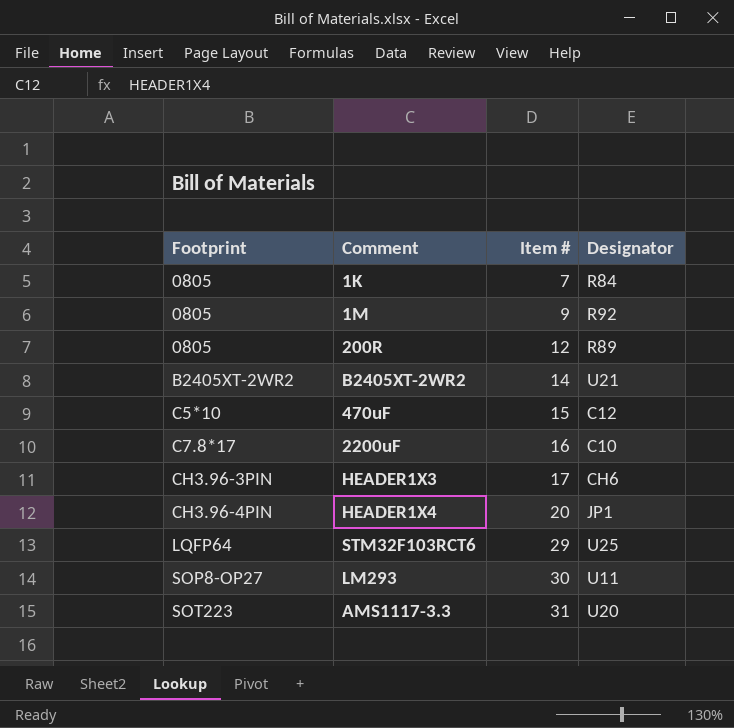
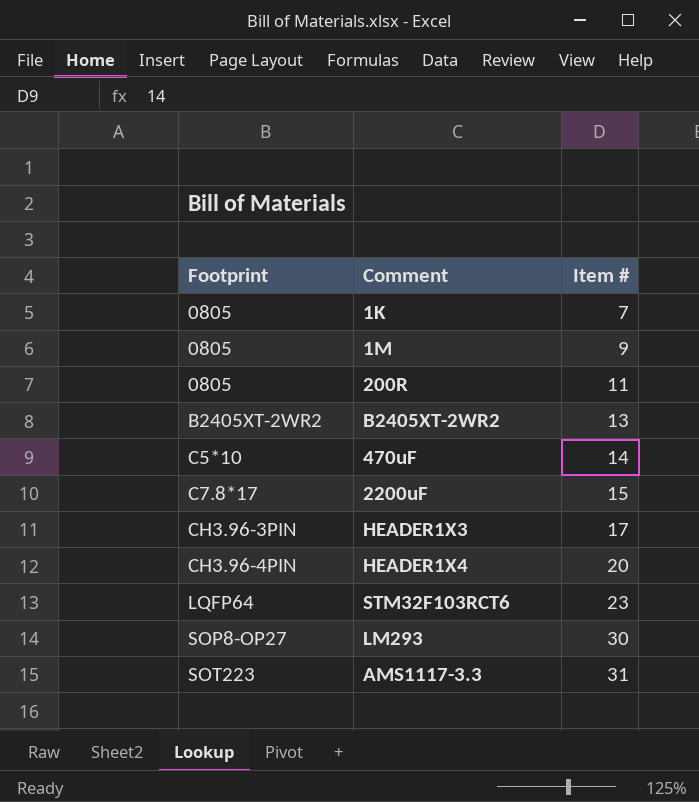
column Designator | position: 4 -> none
200R | Item #: 12 -> 11
B2405XT-2WR2 | Item #: 14 -> 13
470uF | Item #: 15 -> 14
2200uF | Item #: 16 -> 15
STM32F103RCT6 | Item #: 29 -> 23

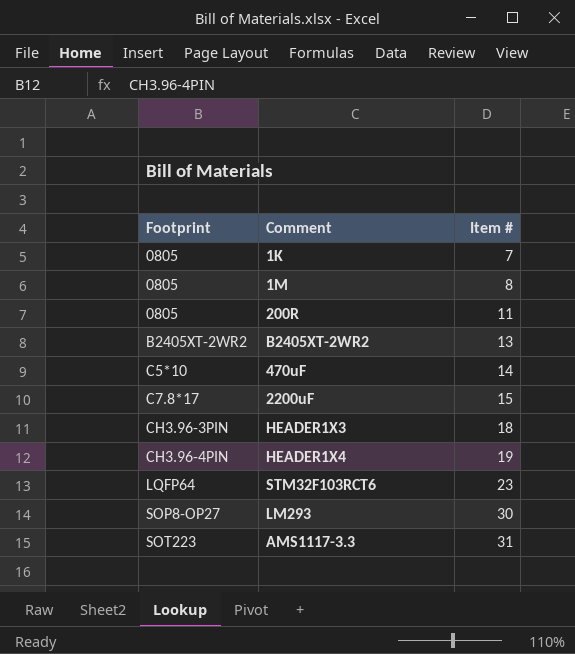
1M | Item #: 9 -> 8
HEADER1X3 | Item #: 17 -> 18
HEADER1X4 | Item #: 20 -> 19

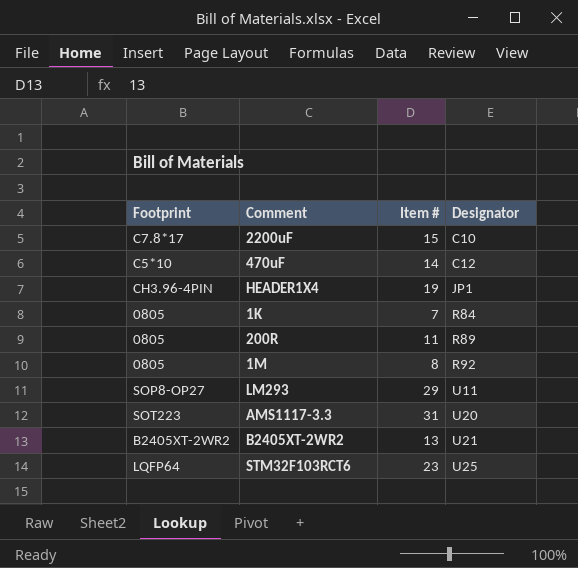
row order: Footprint ascending -> Designator ascending
column Designator | position: none -> 4
row HEADER1X3: CH3.96-3PIN | 18 -> none
LM293 | Item #: 30 -> 29

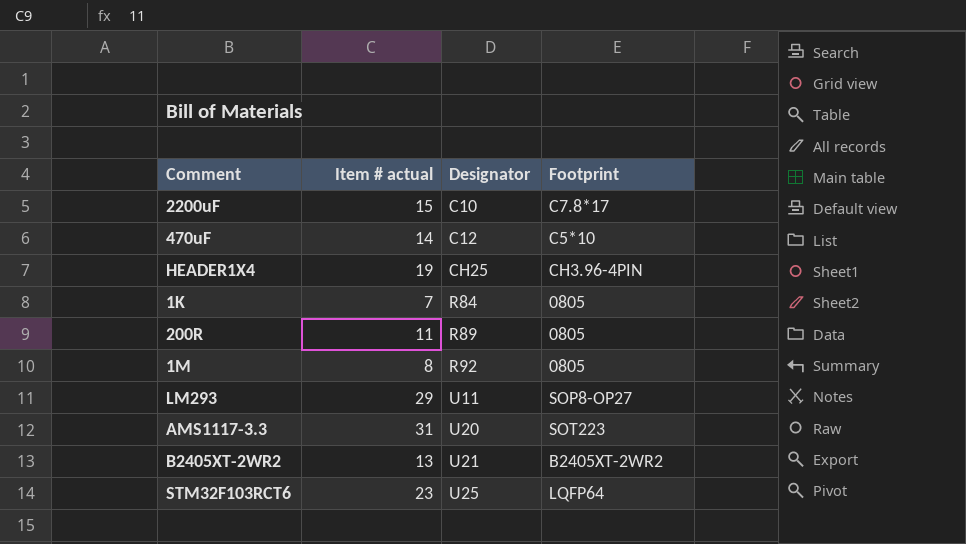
column name: Item # -> Item # actual
column Footprint | position: 1 -> 4
HEADER1X4 | Designator: JP1 -> CH25

